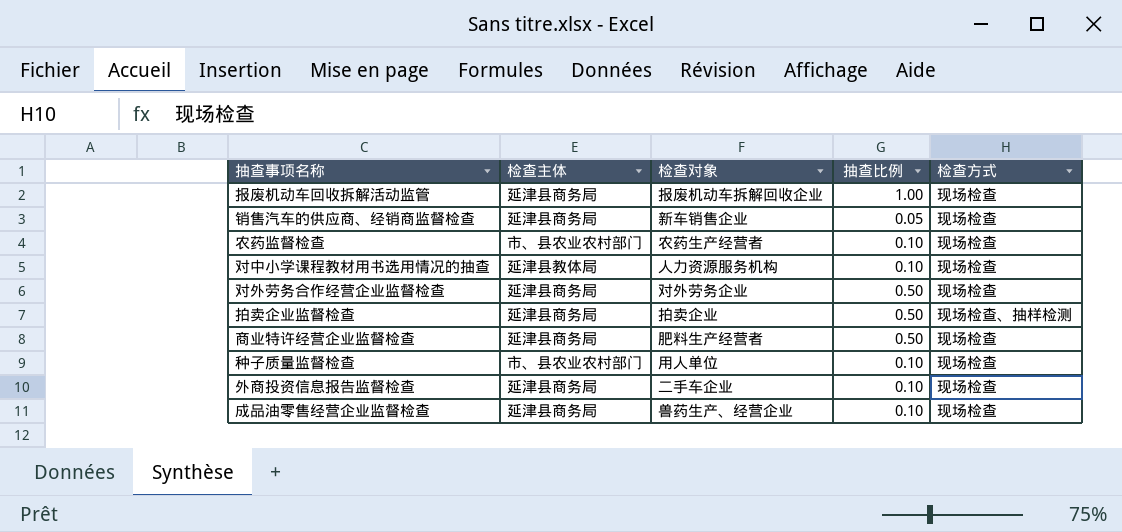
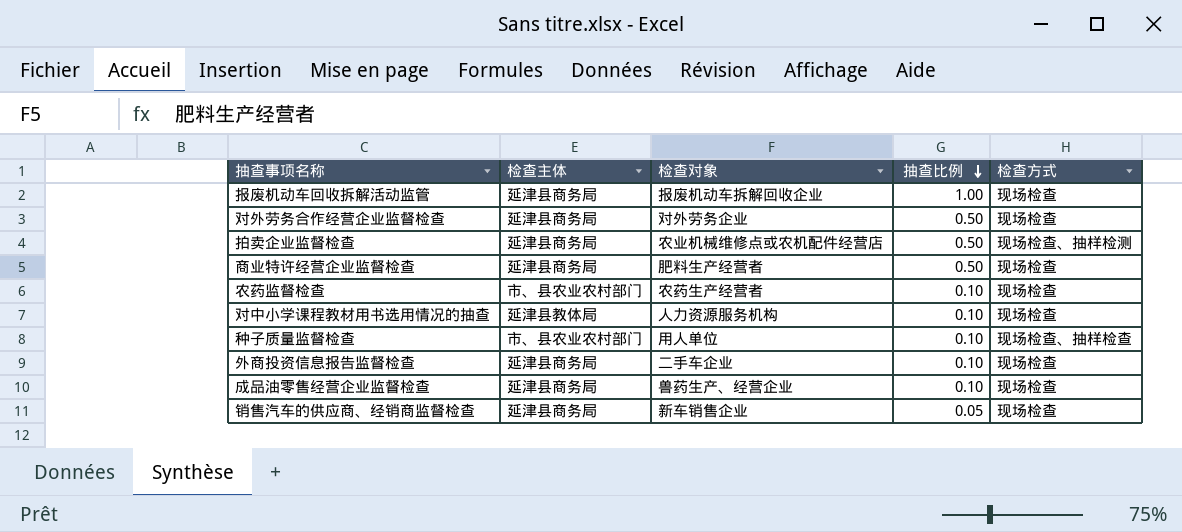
row order: none -> 抽查比例 descending
拍卖企业监督检查 | 检查对象: 拍卖企业 -> 农业机械维修点或农机配件经营店
种子质量监督检查 | 检查方式: 现场检查 -> 现场检查、抽样检查

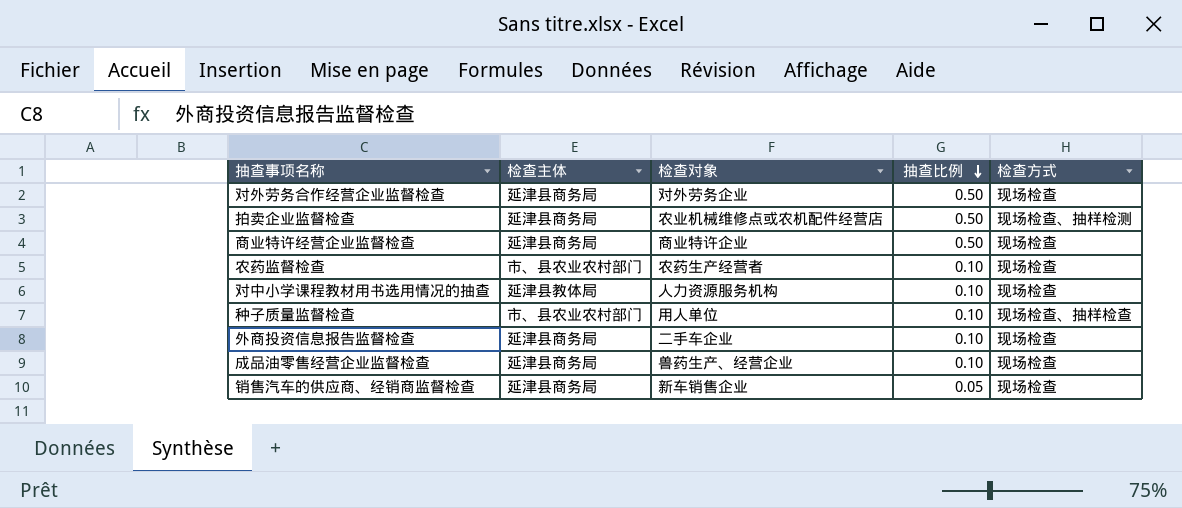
row 报废机动车回收拆解活动监管: 延津县商务局 | 报废机动车拆解回收企业 | 1.00 | 现场检查 -> none
商业特许经营企业监督检查 | 检查对象: 肥料生产经营者 -> 商业特许企业

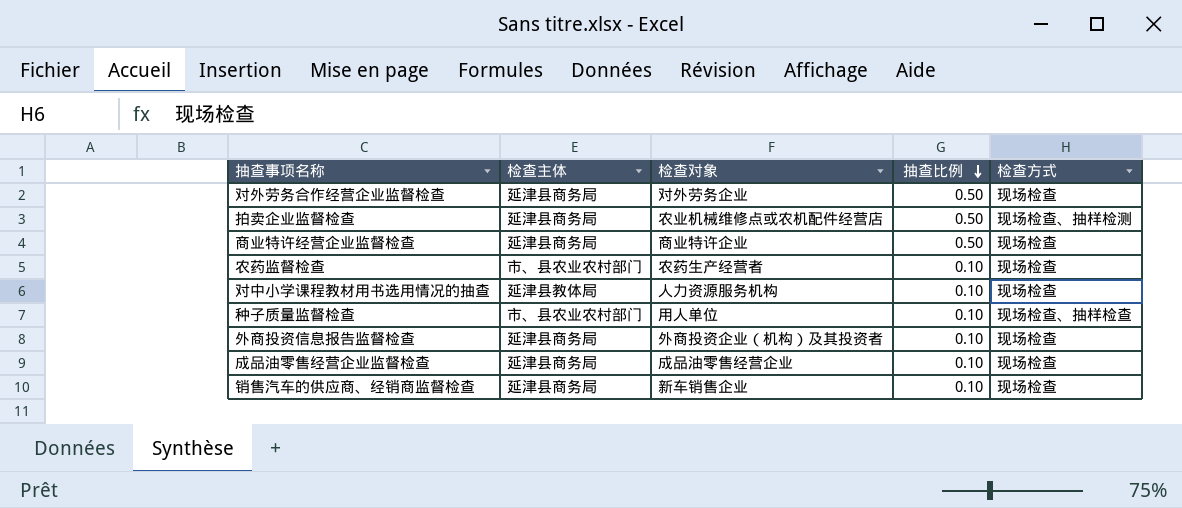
外商投资信息报告监督检查 | 检查对象: 二手车企业 -> 外商投资企业（机构）及其投资者
成品油零售经营企业监督检查 | 检查对象: 兽药生产、经营企业 -> 成品油零售经营企业
销售汽车的供应商、经销商监督检查 | 抽查比例: 0.05 -> 0.10

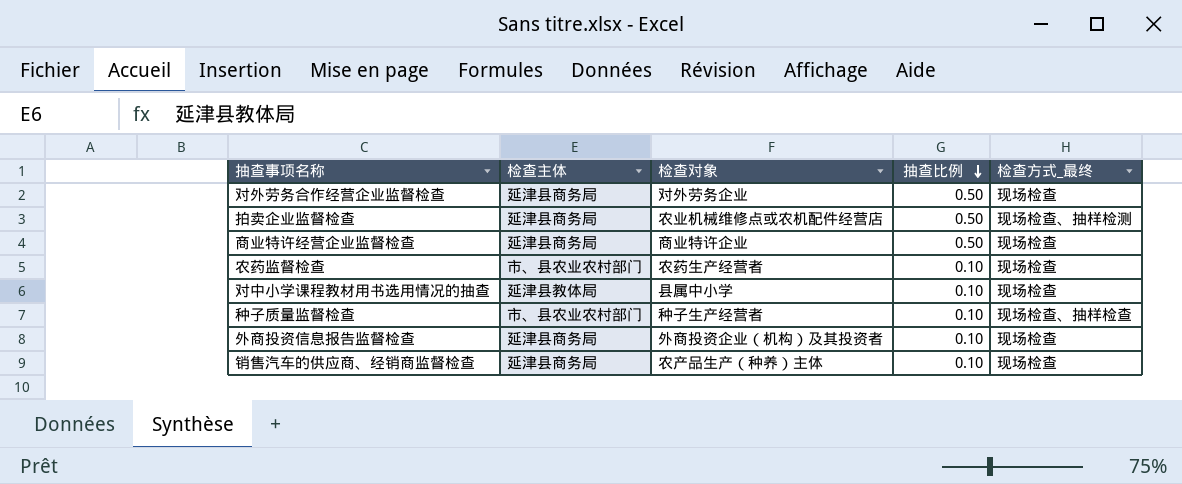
column name: 检查方式 -> 检查方式_最终
row 成品油零售经营企业监督检查: 延津县商务局 | 成品油零售经营企业 | 0.10 | 现场检查 -> none
对中小学课程教材用书选用情况的抽查 | 检查对象: 人力资源服务机构 -> 县属中小学
种子质量监督检查 | 检查对象: 用人单位 -> 种子生产经营者
销售汽车的供应商、经销商监督检查 | 检查对象: 新车销售企业 -> 农产品生产（种养）主体

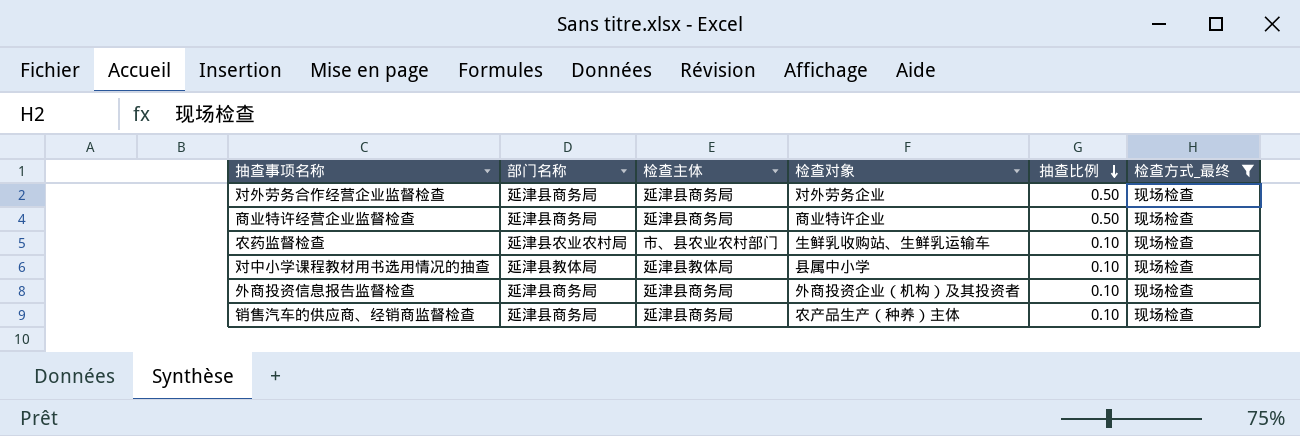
filter: none -> 检查方式_最终 = 现场检查
column 部门名称 | position: none -> 2
农药监督检查 | 检查对象: 农药生产经营者 -> 生鲜乳收购站、生鲜乳运输车

